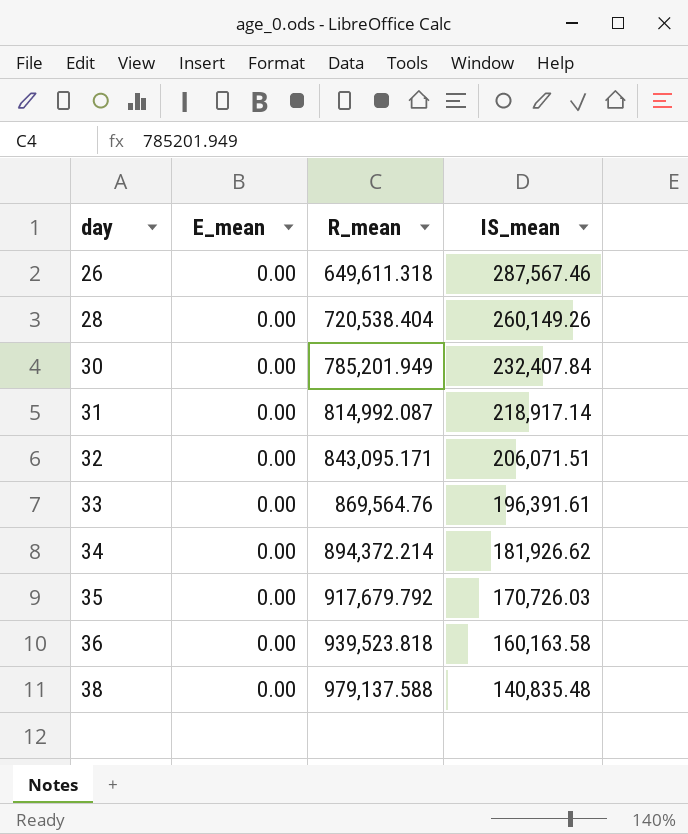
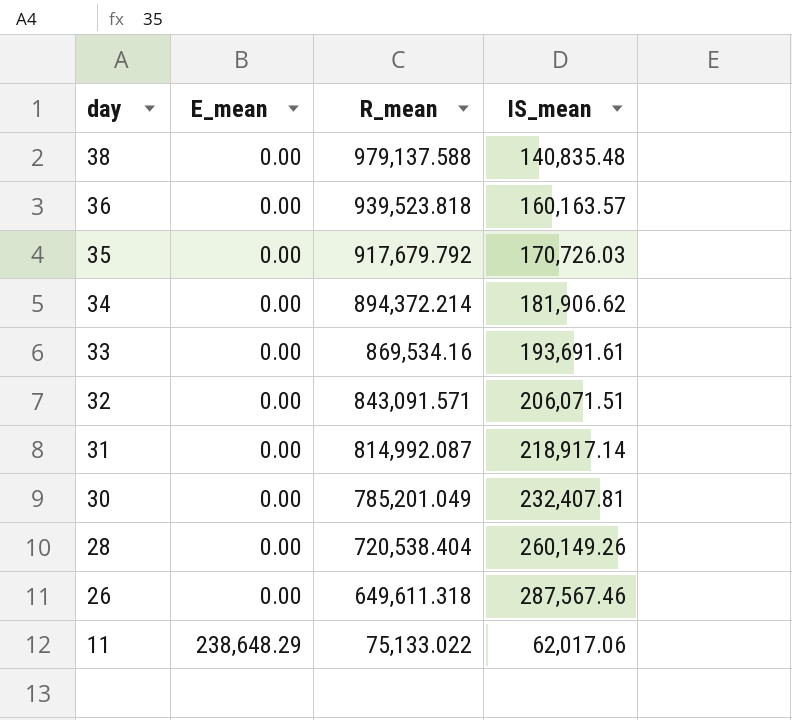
row order: day ascending -> day descending
36 | IS_mean: 160,163.58 -> 160,163.57
34 | IS_mean: 181,926.62 -> 181,906.62
33 | R_mean: 869,564.76 -> 869,534.16
33 | IS_mean: 196,391.61 -> 193,691.61
32 | R_mean: 843,095.171 -> 843,091.571
30 | R_mean: 785,201.949 -> 785,201.049
30 | IS_mean: 232,407.84 -> 232,407.81
row 11: none -> 238,648.29 | 75,133.022 | 62,017.06

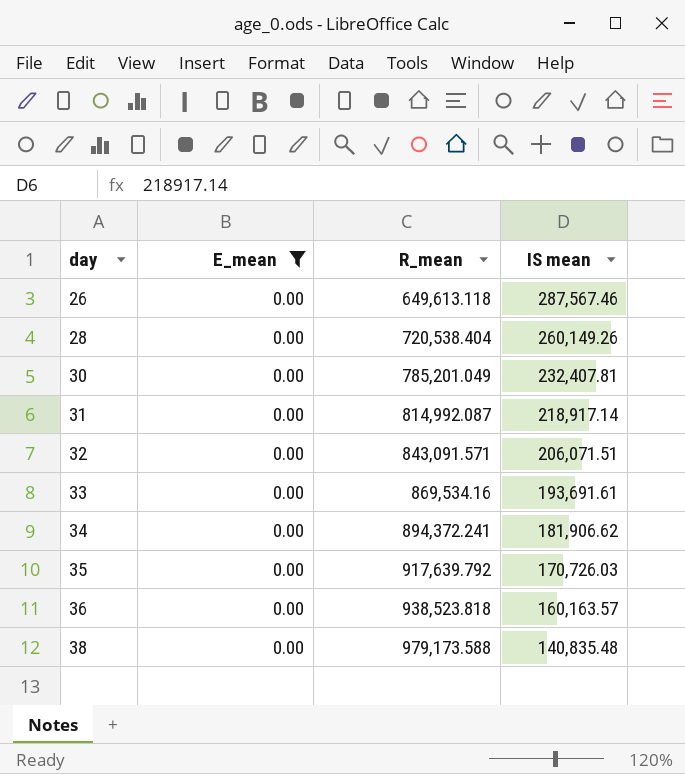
filter: none -> E_mean = 0.00
row order: day descending -> day ascending
column name: IS_mean -> IS mean
26 | R_mean: 649,611.318 -> 649,613.118
34 | R_mean: 894,372.214 -> 894,372.241
35 | R_mean: 917,679.792 -> 917,639.792
36 | R_mean: 939,523.818 -> 938,523.818
38 | R_mean: 979,137.588 -> 979,173.588

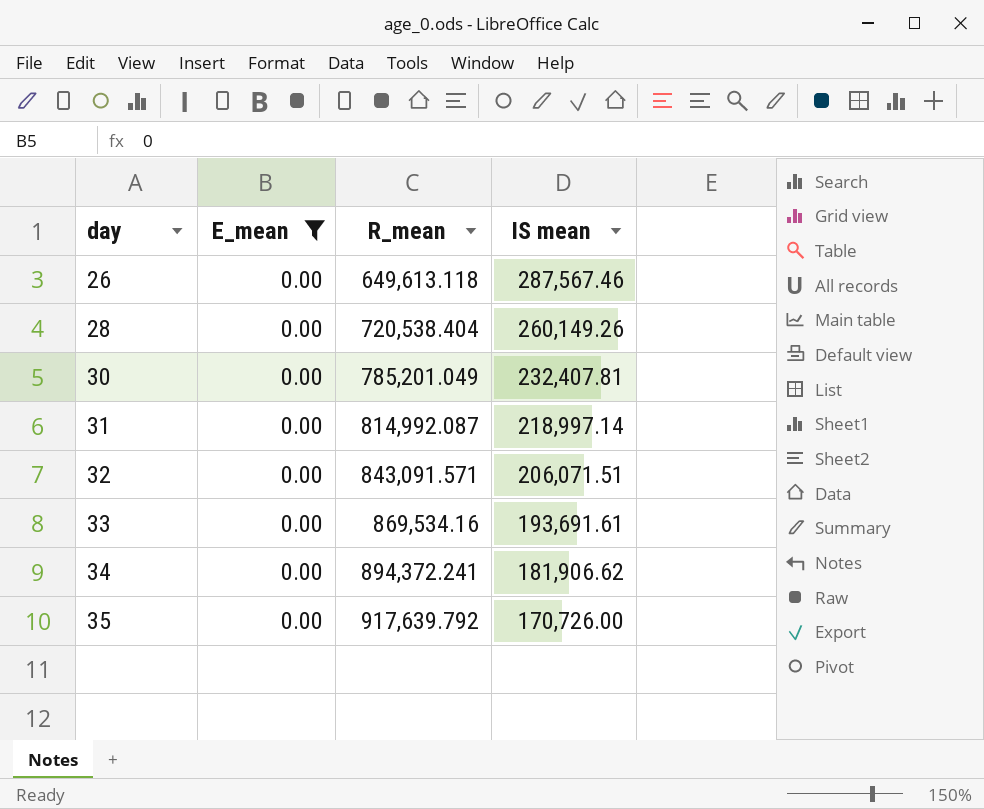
row 36: 0.00 | 938,523.818 | 160,163.57 -> none
row 38: 0.00 | 979,173.588 | 140,835.48 -> none
31 | IS mean: 218,917.14 -> 218,997.14
35 | IS mean: 170,726.03 -> 170,726.00

